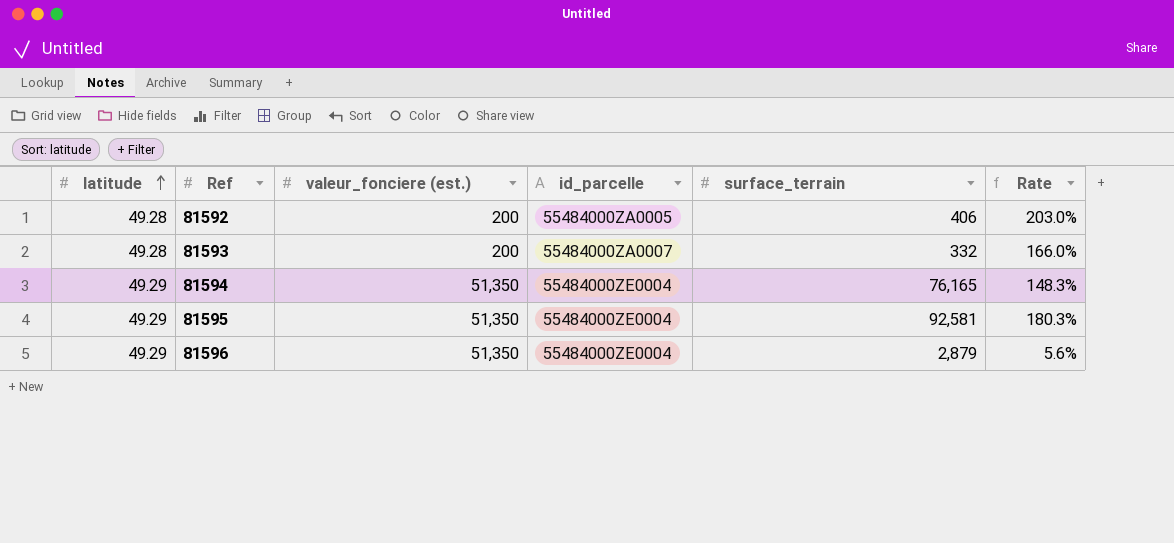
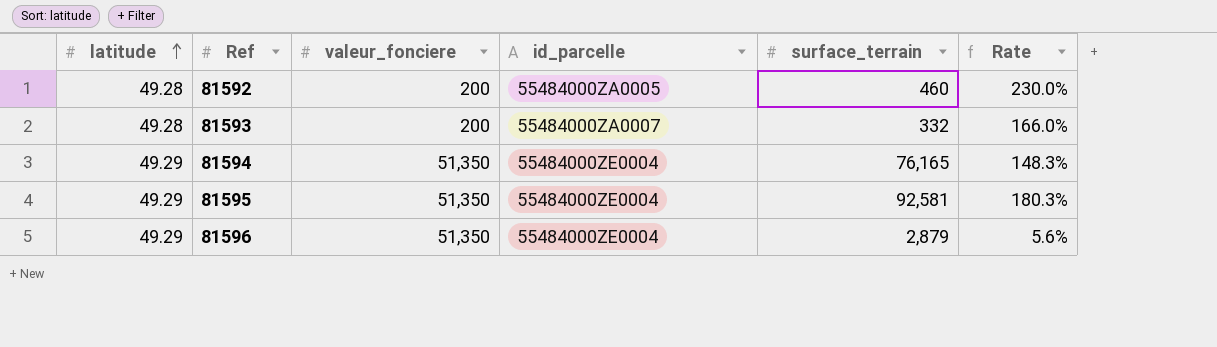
column name: valeur_fonciere (est.) -> valeur_fonciere
81592 | surface_terrain: 406 -> 460
81592 | Rate: 203.0% -> 230.0%

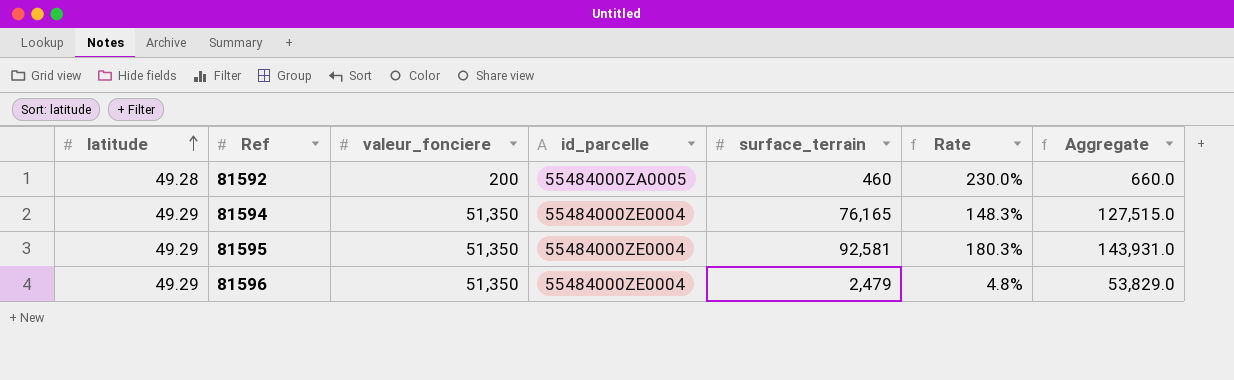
column Aggregate | formula: none -> [valeur_fonciere] + [surface_terrain]
row 81593: 49.28 | 200 | 55484000ZA0007 | 332 | 166.0% -> none
81596 | surface_terrain: 2,879 -> 2,479
81596 | Rate: 5.6% -> 4.8%

